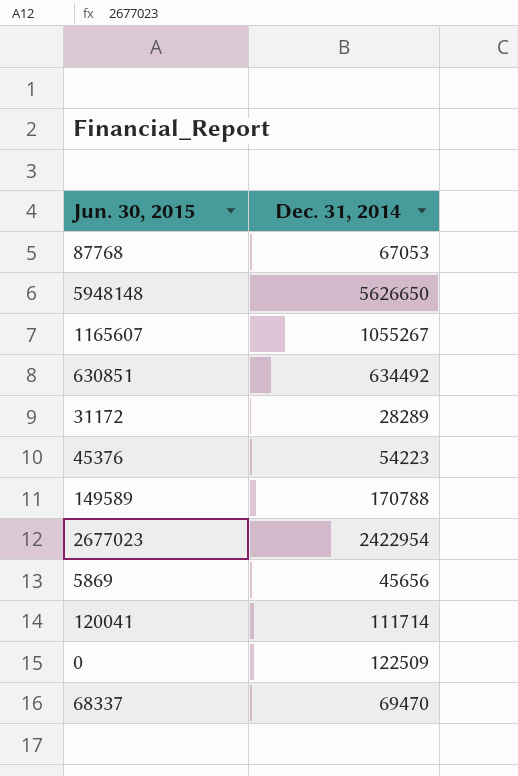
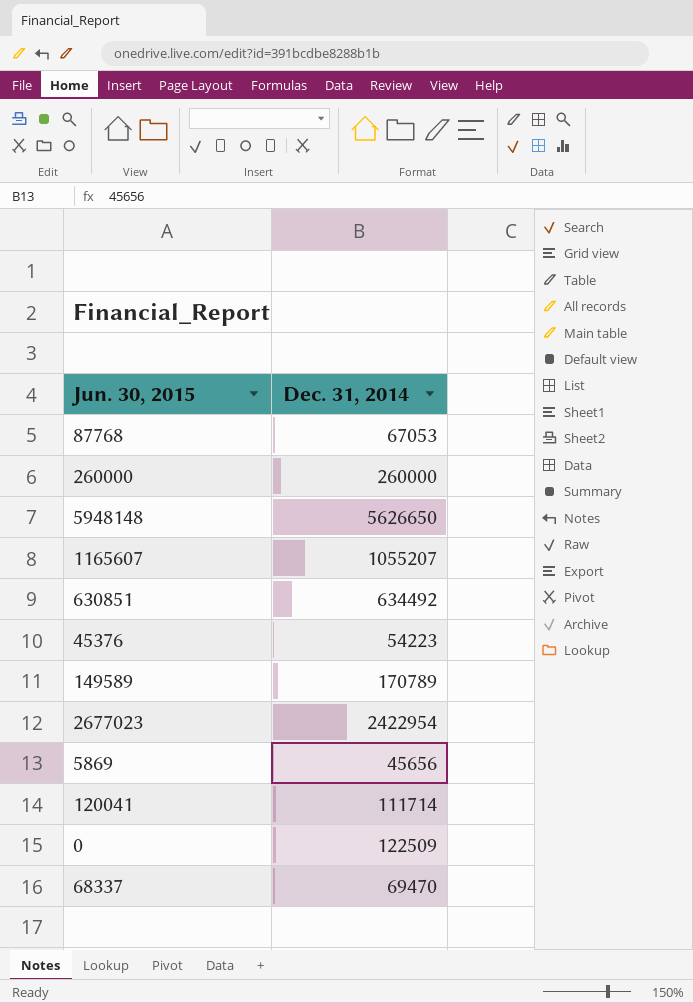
row 31172: 28289 -> none
row 260000: none -> 260000
1165607 | Dec. 31, 2014: 1055267 -> 1055207
149589 | Dec. 31, 2014: 170788 -> 170789

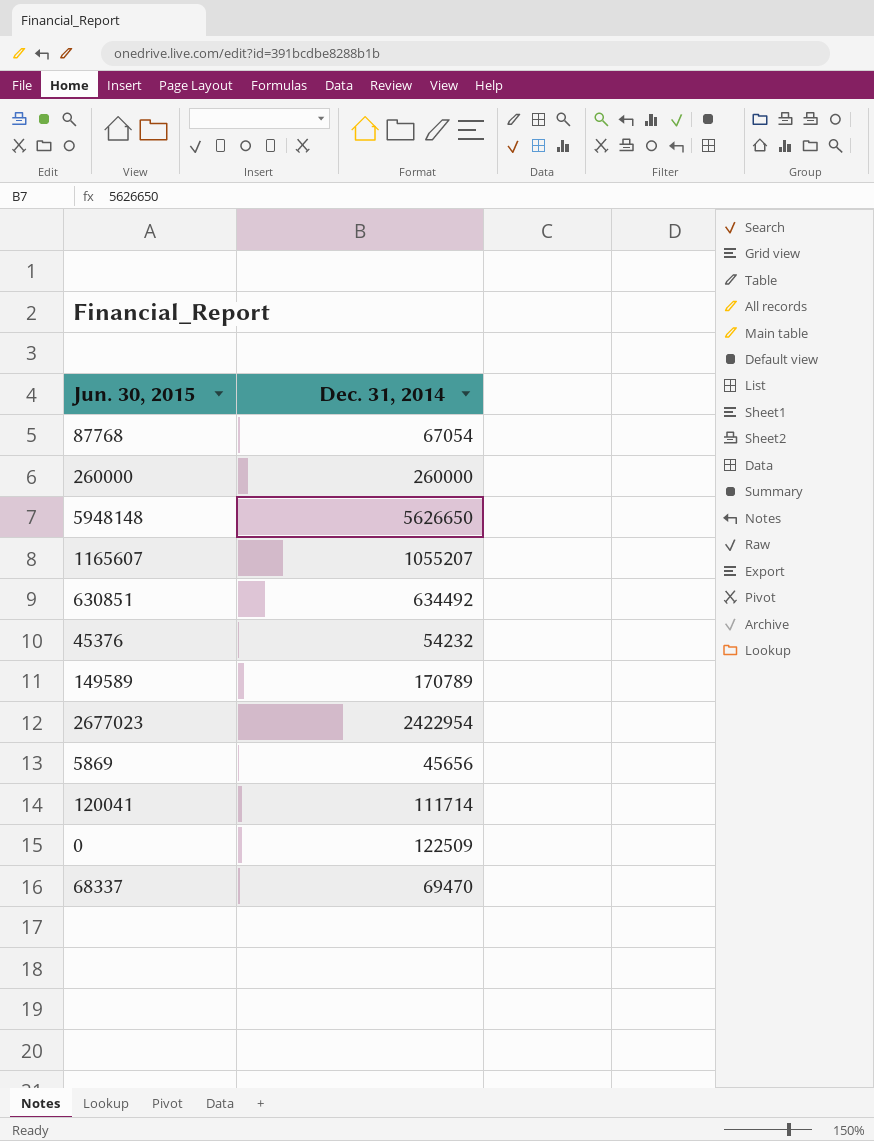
87768 | Dec. 31, 2014: 67053 -> 67054
45376 | Dec. 31, 2014: 54223 -> 54232

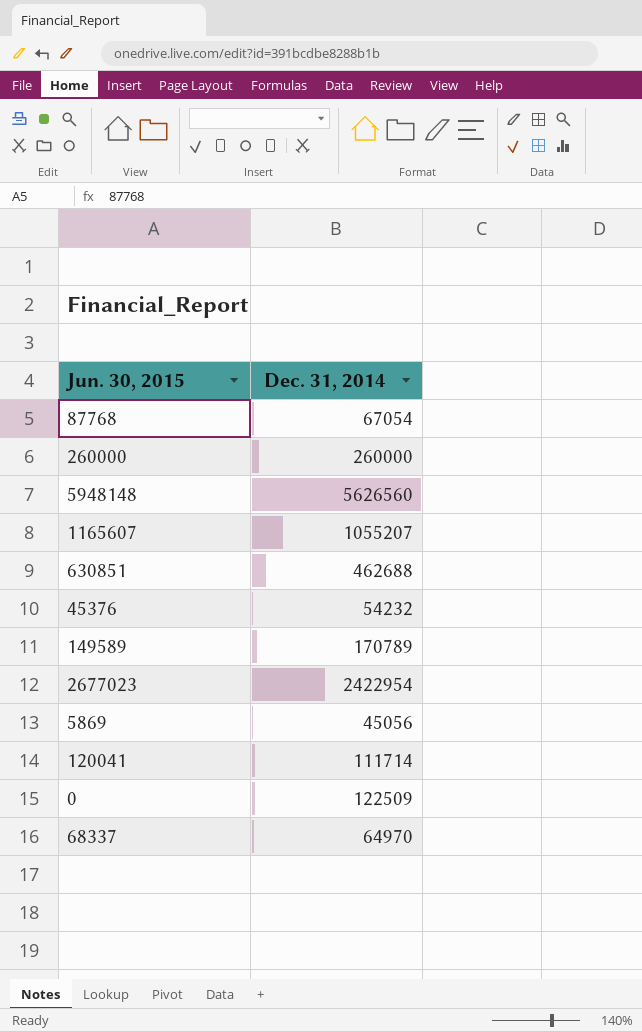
5948148 | Dec. 31, 2014: 5626650 -> 5626560
630851 | Dec. 31, 2014: 634492 -> 462688
5869 | Dec. 31, 2014: 45656 -> 45056
68337 | Dec. 31, 2014: 69470 -> 64970

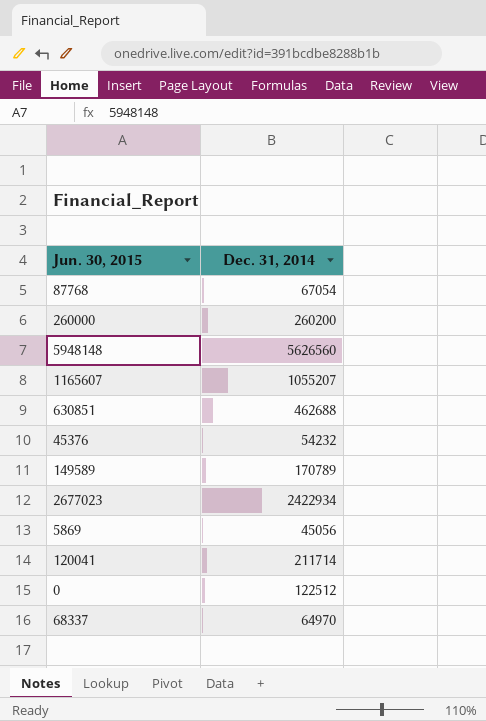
260000 | Dec. 31, 2014: 260000 -> 260200
2677023 | Dec. 31, 2014: 2422954 -> 2422934
120041 | Dec. 31, 2014: 111714 -> 211714
0 | Dec. 31, 2014: 122509 -> 122512

